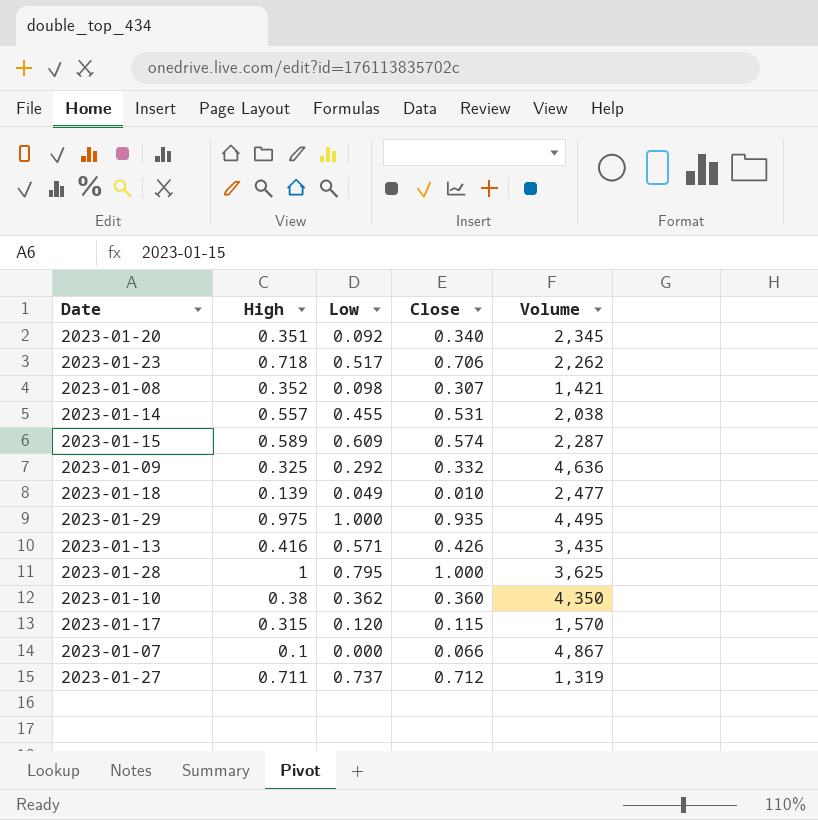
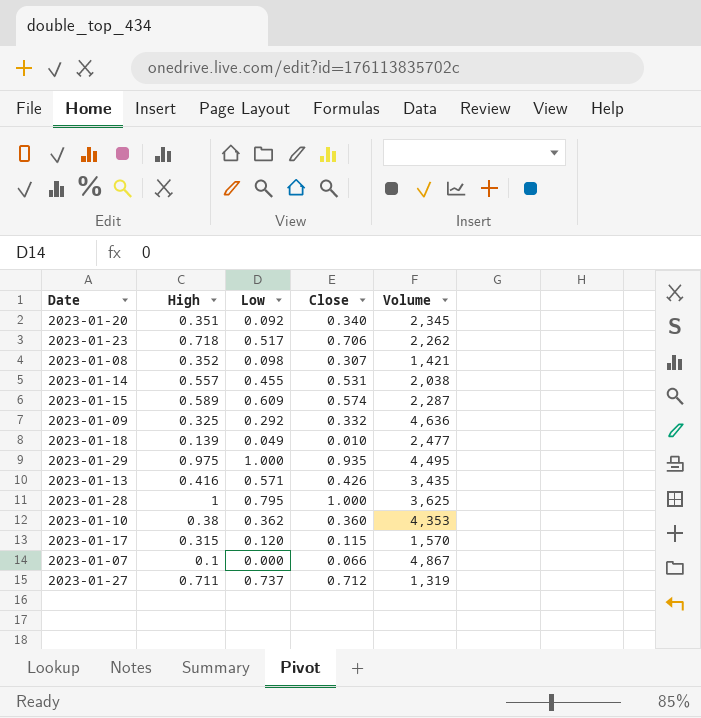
2023-01-10 | Volume: 4,350 -> 4,353

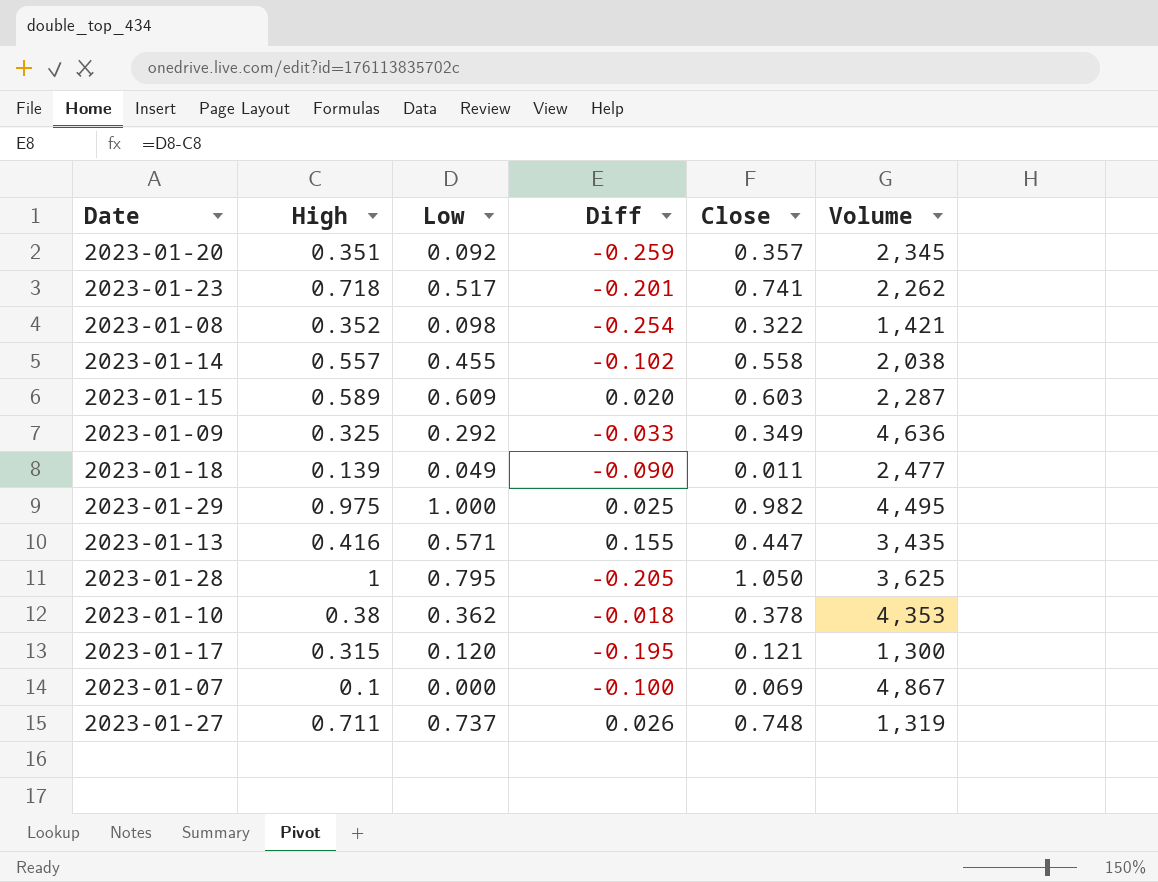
column Diff | formula: none -> [Low] - [High]
2023-01-20 | Close: 0.340 -> 0.357
2023-01-23 | Close: 0.706 -> 0.741
2023-01-08 | Close: 0.307 -> 0.322
2023-01-14 | Close: 0.531 -> 0.558
2023-01-15 | Close: 0.574 -> 0.603
2023-01-09 | Close: 0.332 -> 0.349
2023-01-18 | Close: 0.010 -> 0.011
2023-01-29 | Close: 0.935 -> 0.982
2023-01-13 | Close: 0.426 -> 0.447
2023-01-28 | Close: 1.000 -> 1.050
2023-01-10 | Close: 0.360 -> 0.378
2023-01-17 | Close: 0.115 -> 0.121
2023-01-17 | Volume: 1,570 -> 1,300
2023-01-07 | Close: 0.066 -> 0.069
2023-01-27 | Close: 0.712 -> 0.748

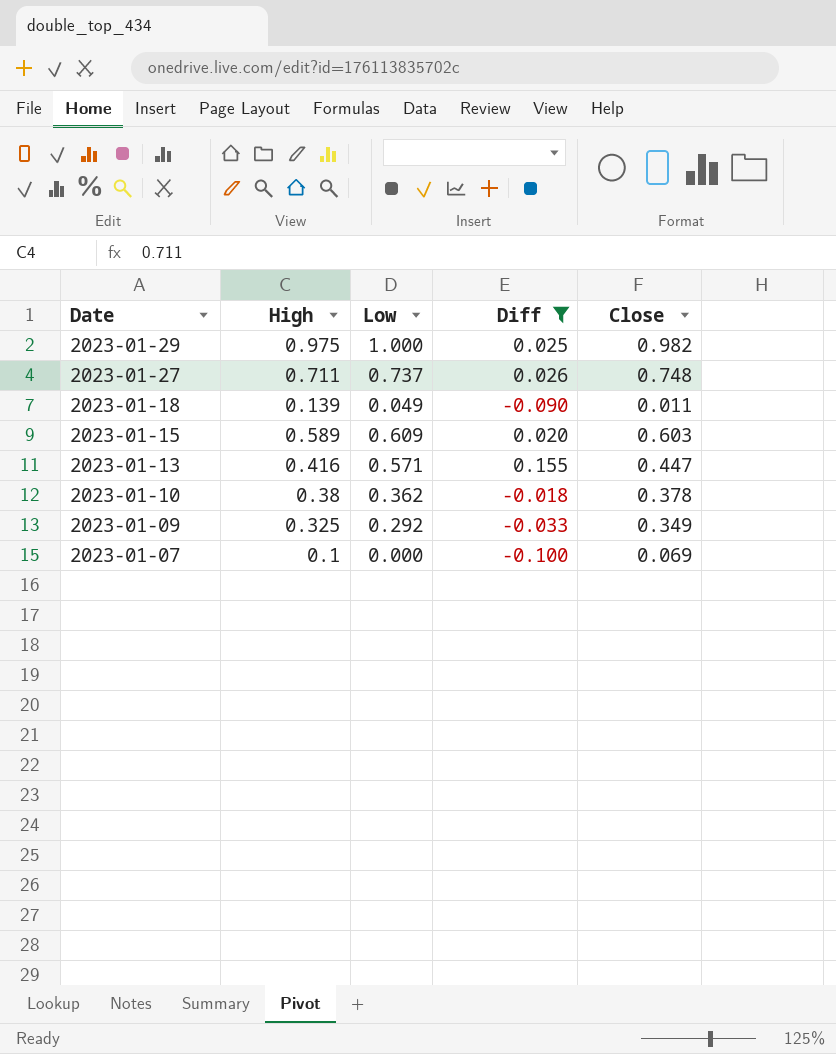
filter: none -> Diff >= -0.100
row order: none -> Date descending
column Volume | position: 6 -> none

